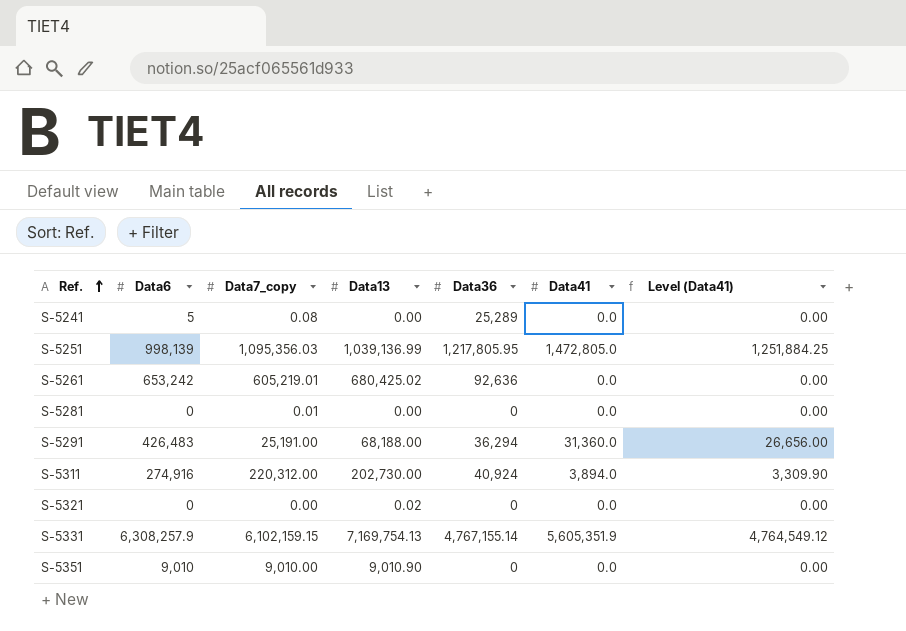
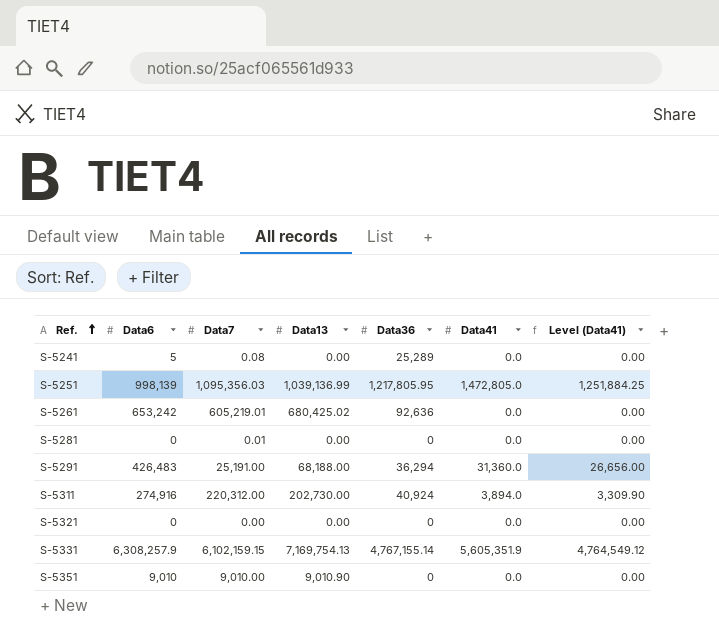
column name: Data7_copy -> Data7
S-5321 | Data13: 0.02 -> 0.00

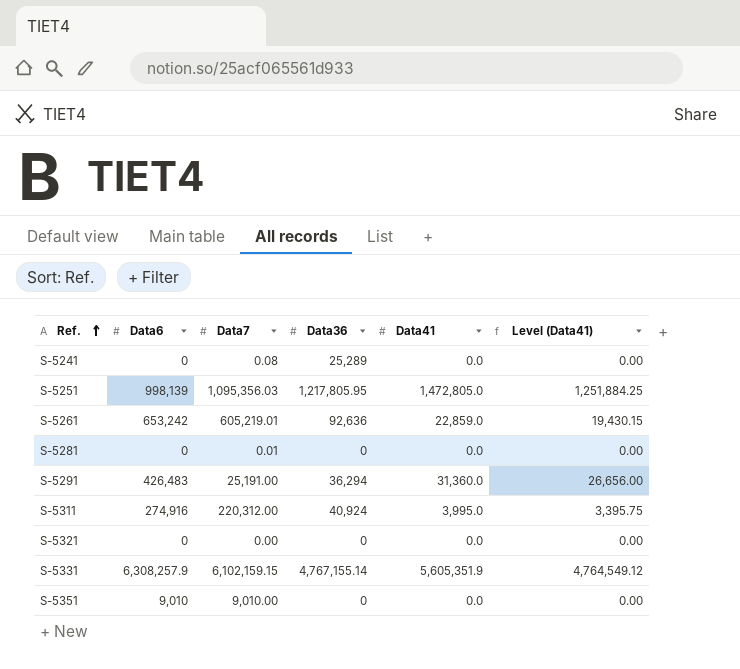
column Data13 | position: 4 -> none
S-5241 | Data6: 5 -> 0
S-5261 | Data41: 0.0 -> 22,859.0
S-5261 | Level (Data41): 0.00 -> 19,430.15
S-5311 | Data41: 3,894.0 -> 3,995.0
S-5311 | Level (Data41): 3,309.90 -> 3,395.75

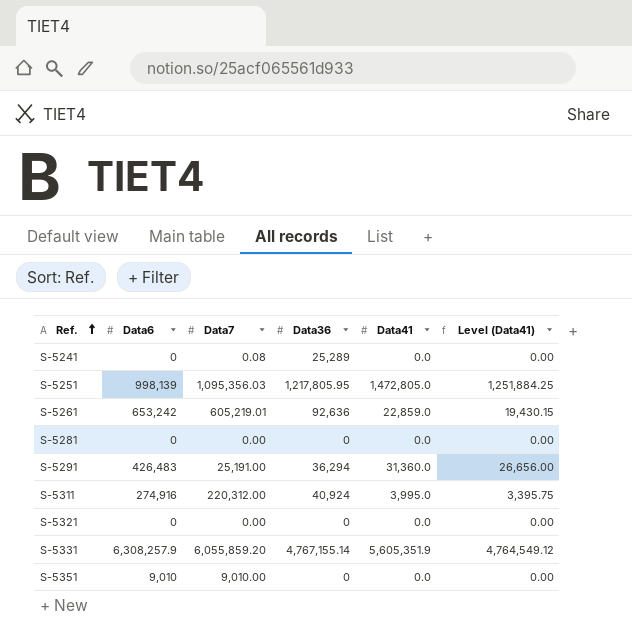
S-5281 | Data7: 0.01 -> 0.00
S-5331 | Data7: 6,102,159.15 -> 6,055,859.20

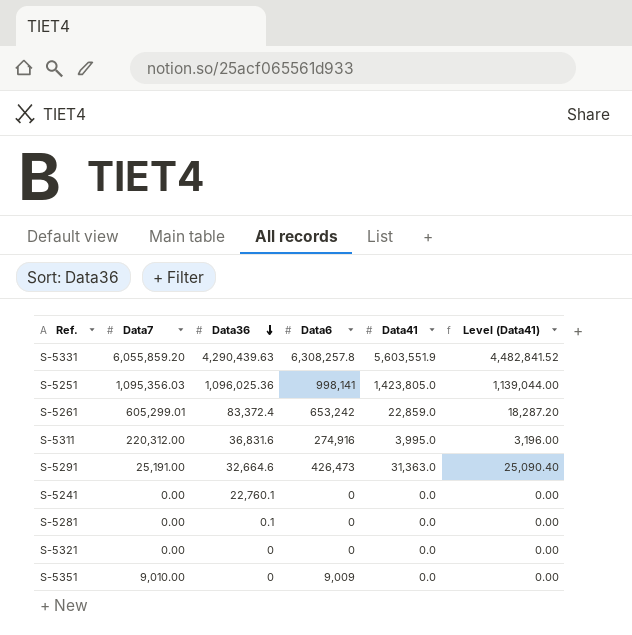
row order: Ref. ascending -> Data36 descending
column Data6 | position: 2 -> 4
column Level (Data41) | formula: [Data41] * 0.85 -> [Data41] * 0.8
S-5331 | Data36: 4,767,155.14 -> 4,290,439.63
S-5331 | Data6: 6,308,257.9 -> 6,308,257.8
S-5331 | Data41: 5,605,351.9 -> 5,603,551.9
S-5251 | Data36: 1,217,805.95 -> 1,096,025.36
S-5251 | Data6: 998,139 -> 998,141
S-5251 | Data41: 1,472,805.0 -> 1,423,805.0
S-5261 | Data7: 605,219.01 -> 605,299.01
S-5261 | Data36: 92,636 -> 83,372.4
S-5311 | Data36: 40,924 -> 36,831.6
S-5291 | Data36: 36,294 -> 32,664.6
S-5291 | Data6: 426,483 -> 426,473
S-5291 | Data41: 31,360.0 -> 31,363.0
S-5241 | Data7: 0.08 -> 0.00
S-5241 | Data36: 25,289 -> 22,760.1
S-5281 | Data36: 0 -> 0.1
S-5351 | Data6: 9,010 -> 9,009

